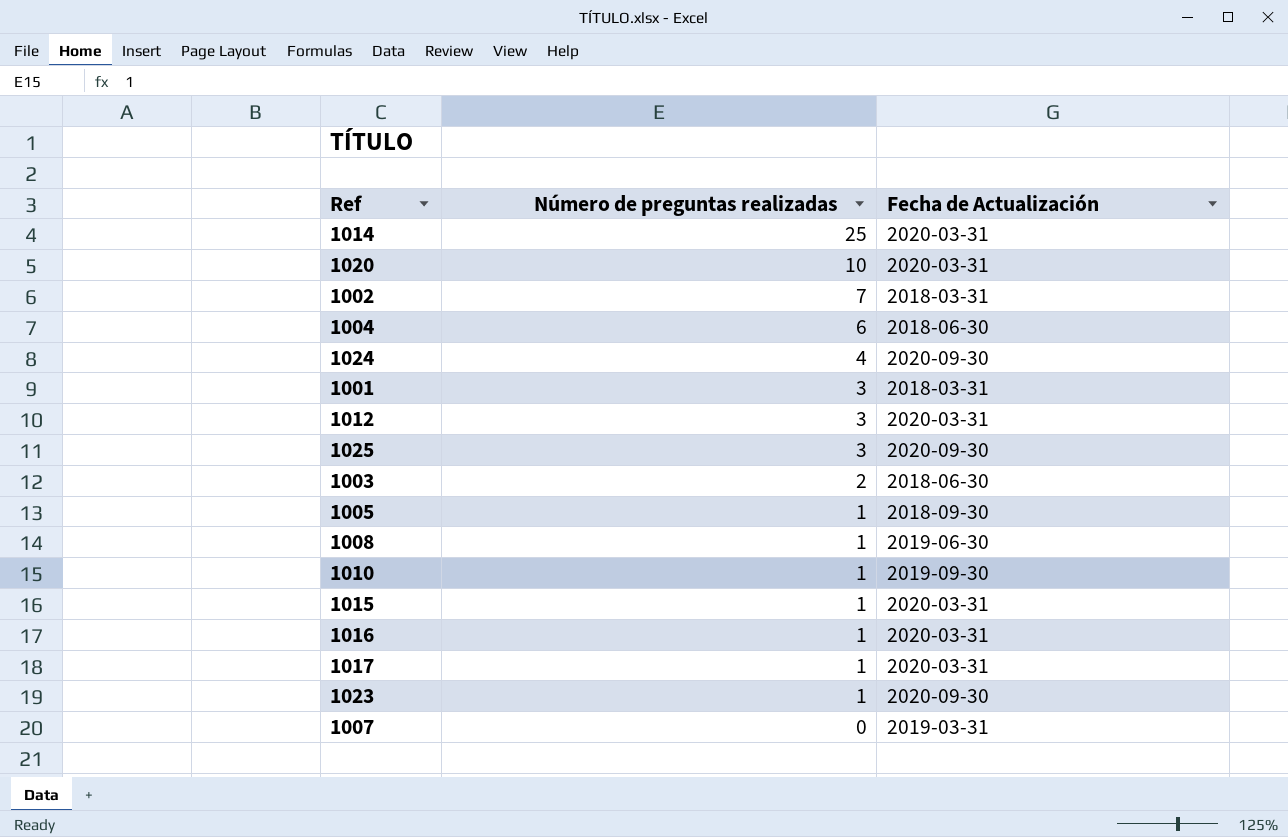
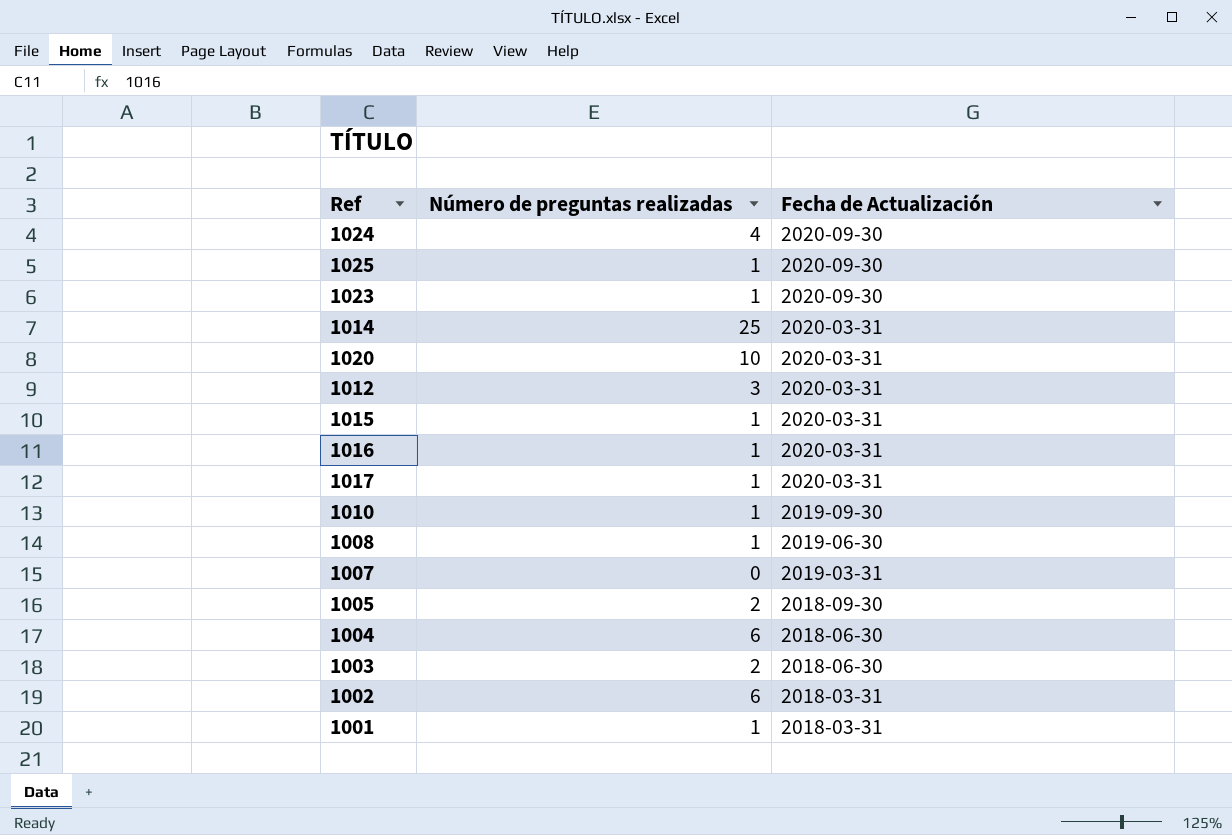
row order: Número de preguntas realizadas descending -> Fecha de Actualización descending
1025 | Número de preguntas realizadas: 3 -> 1
1005 | Número de preguntas realizadas: 1 -> 2
1002 | Número de preguntas realizadas: 7 -> 6
1001 | Número de preguntas realizadas: 3 -> 1

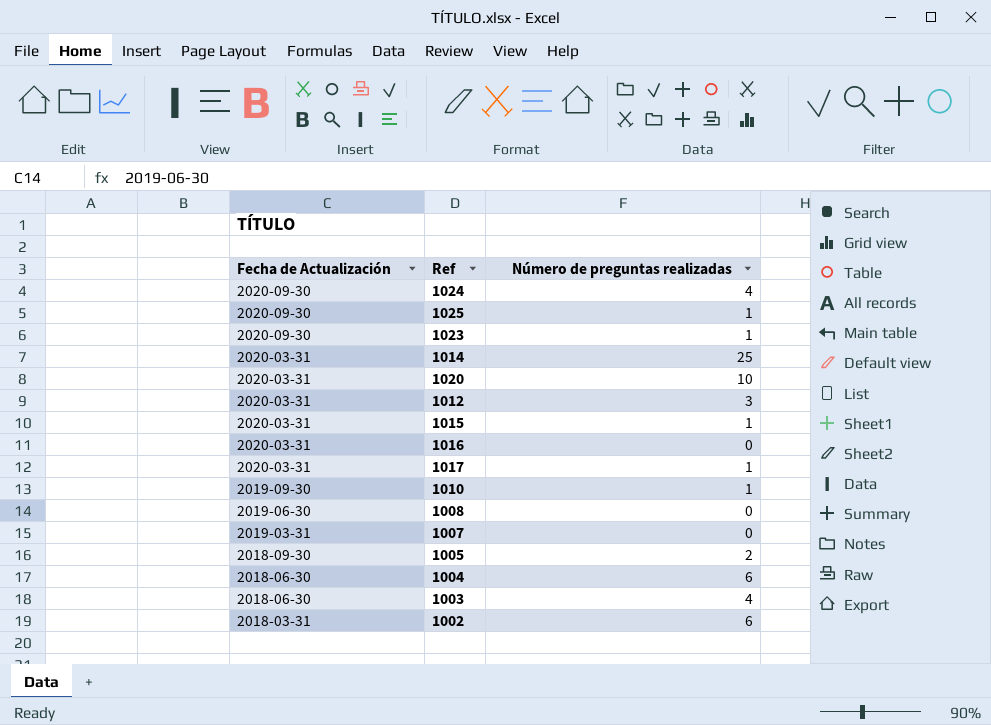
column Fecha de Actualización | position: 3 -> 1
row 1001: 1 | 2018-03-31 -> none
1016 | Número de preguntas realizadas: 1 -> 0
1008 | Número de preguntas realizadas: 1 -> 0
1003 | Número de preguntas realizadas: 2 -> 4

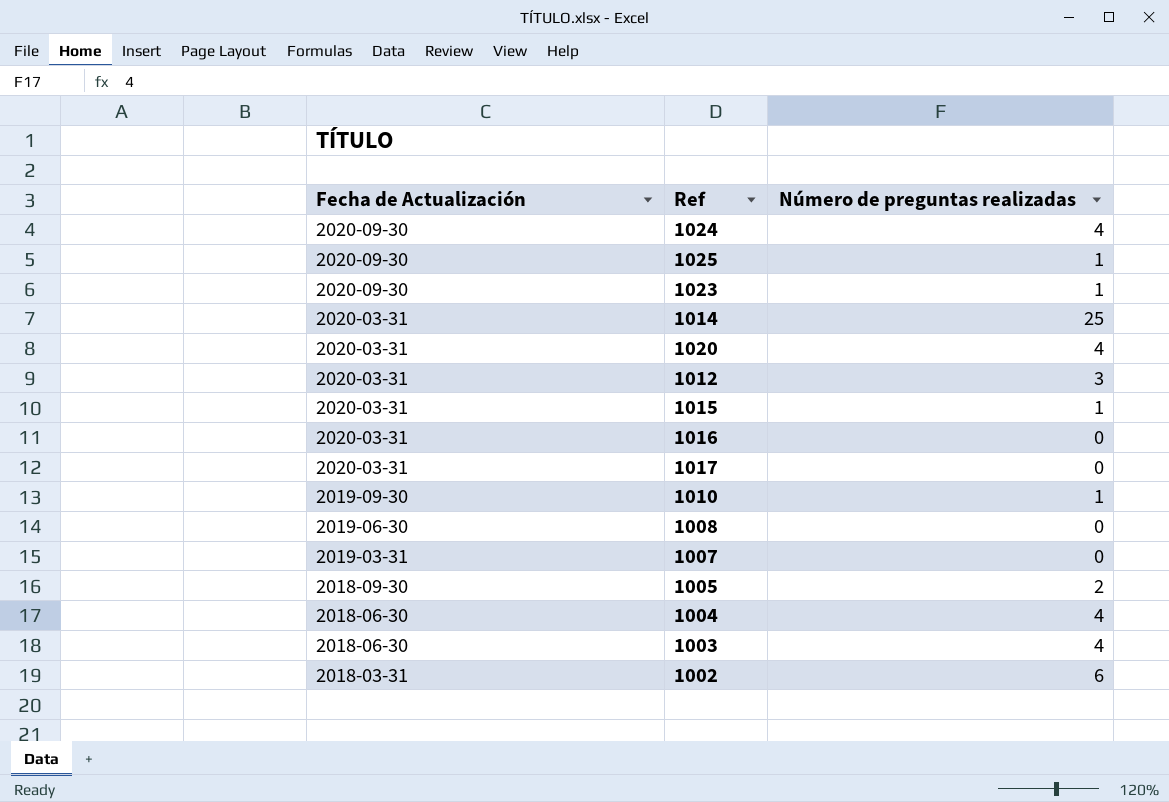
1020 | Número de preguntas realizadas: 10 -> 4
1017 | Número de preguntas realizadas: 1 -> 0
1004 | Número de preguntas realizadas: 6 -> 4

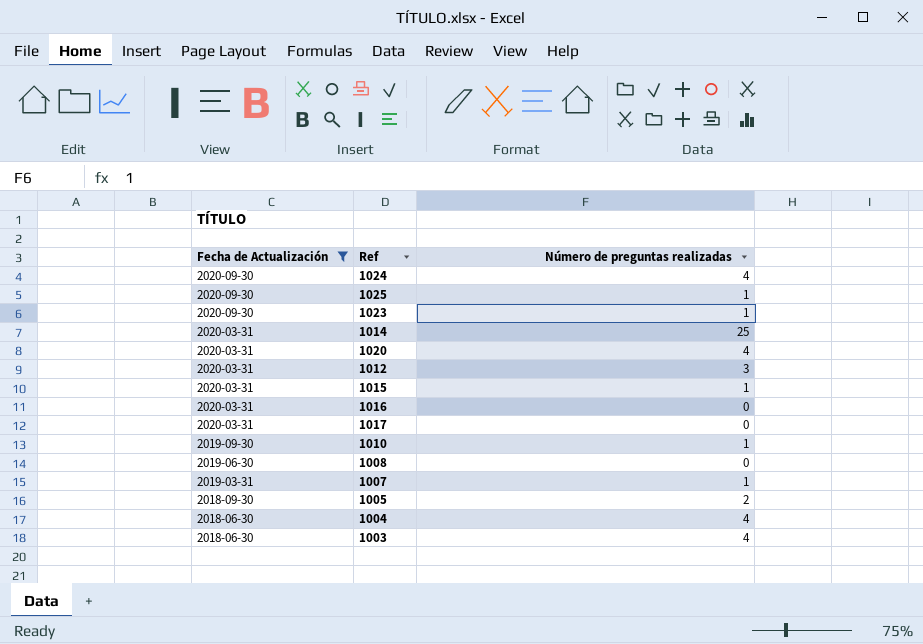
filter: none -> Fecha de Actualización != 2018-03-31
1007 | Número de preguntas realizadas: 0 -> 1

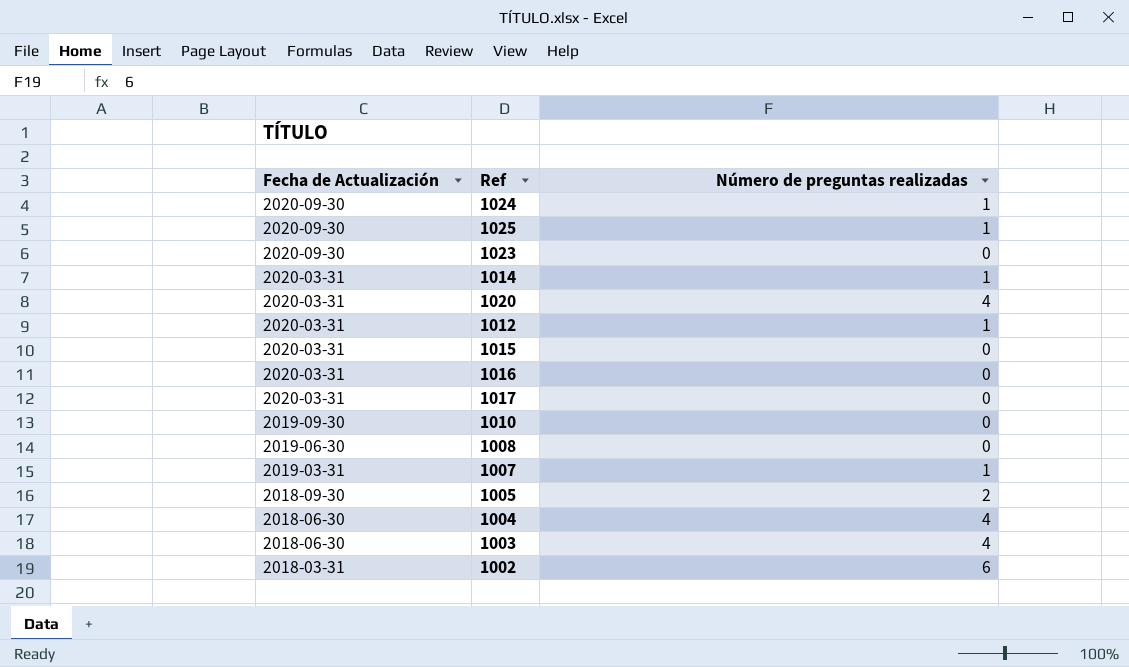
filter: Fecha de Actualización != 2018-03-31 -> none
1024 | Número de preguntas realizadas: 4 -> 1
1023 | Número de preguntas realizadas: 1 -> 0
1014 | Número de preguntas realizadas: 25 -> 1
1012 | Número de preguntas realizadas: 3 -> 1
1015 | Número de preguntas realizadas: 1 -> 0
1010 | Número de preguntas realizadas: 1 -> 0

